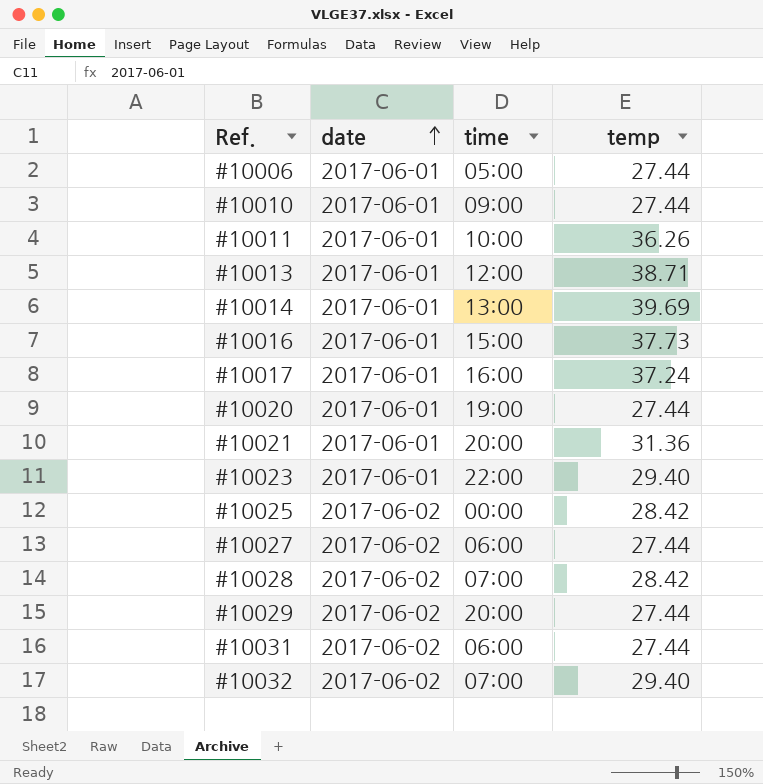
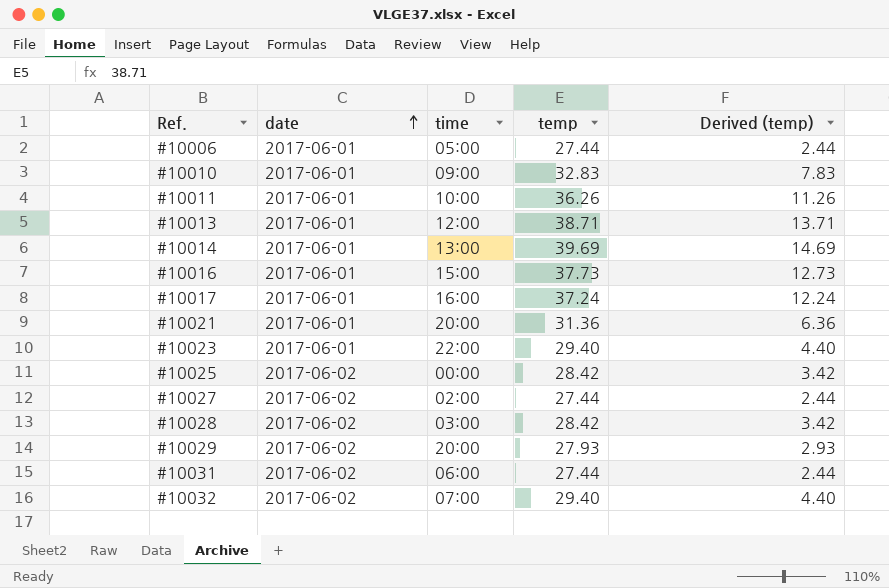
column Derived (temp) | formula: none -> [temp] - 25
row #10020: 2017-06-01 | 19:00 | 27.44 -> none
#10010 | temp: 27.44 -> 32.83
#10027 | time: 06:00 -> 02:00
#10028 | time: 07:00 -> 03:00
#10029 | temp: 27.44 -> 27.93

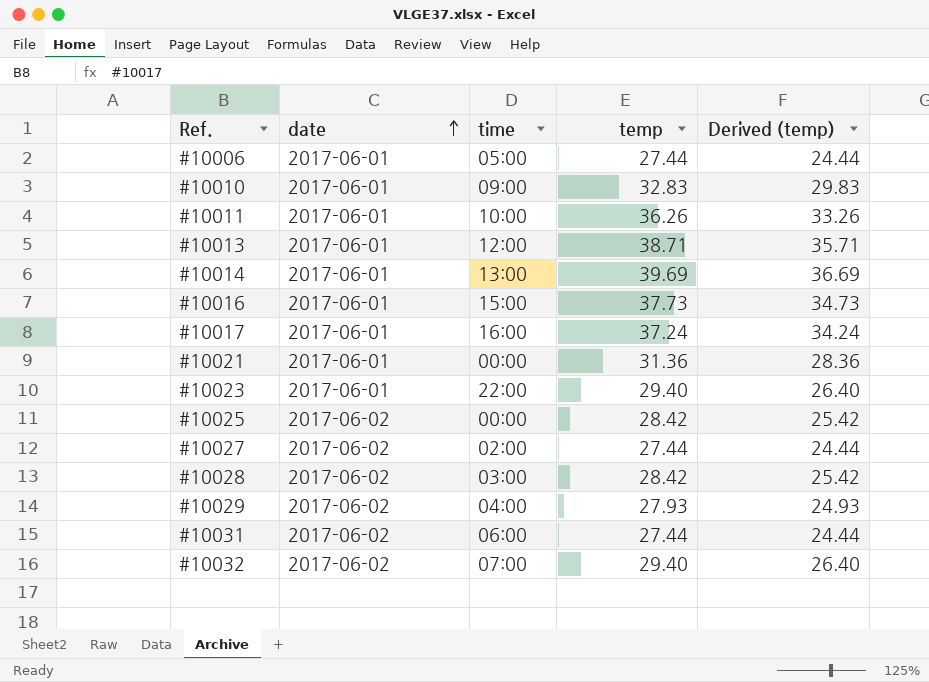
column Derived (temp) | formula: [temp] - 25 -> [temp] - 3
#10021 | time: 20:00 -> 00:00
#10029 | time: 20:00 -> 04:00

